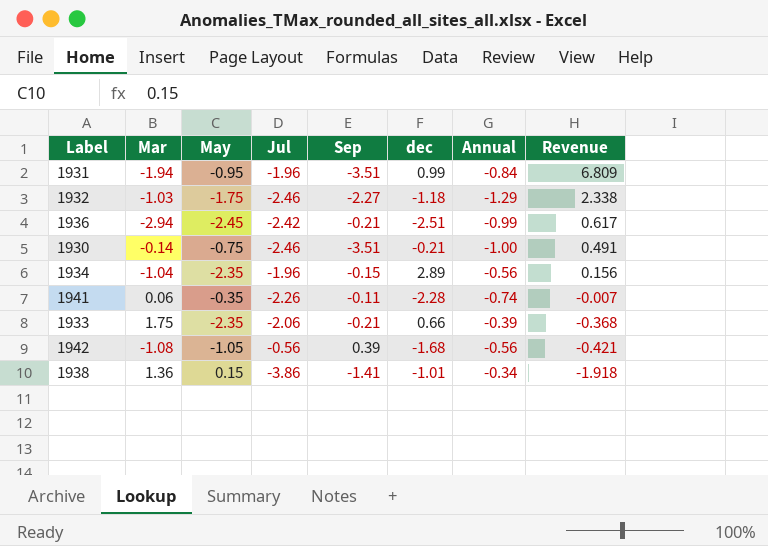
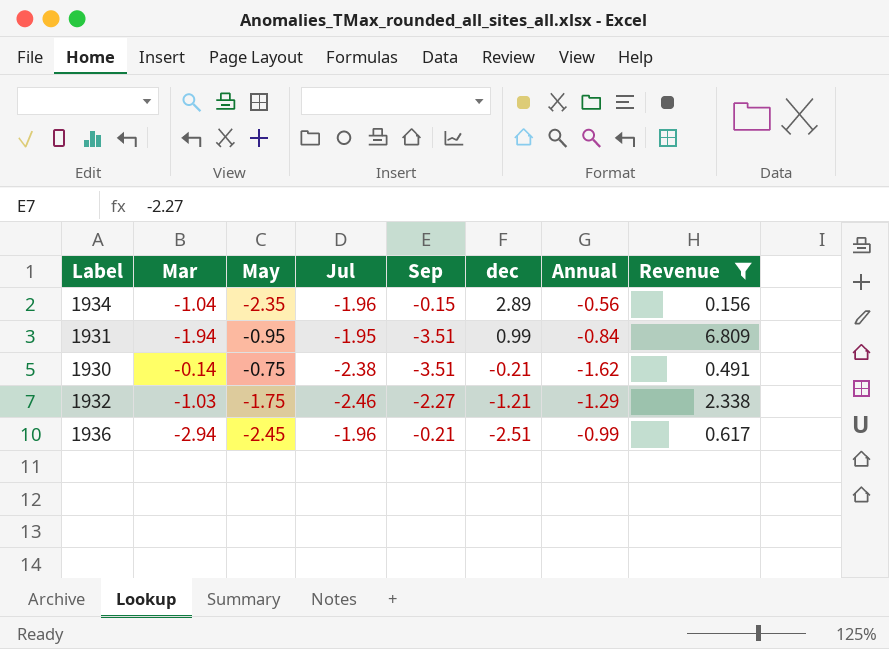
filter: none -> Revenue >= 0.156
row order: Revenue descending -> dec descending
1931 | Jul: -1.96 -> -1.95
1930 | Jul: -2.46 -> -2.38
1930 | Annual: -1.00 -> -1.62
1932 | dec: -1.18 -> -1.21
1936 | Jul: -2.42 -> -1.96

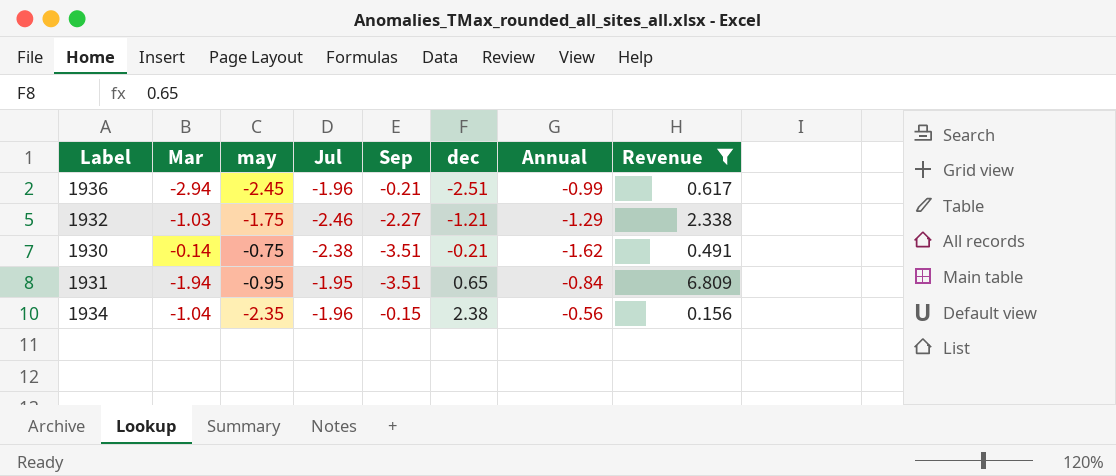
row order: dec descending -> dec ascending
column name: May -> may
1931 | dec: 0.99 -> 0.65
1934 | dec: 2.89 -> 2.38

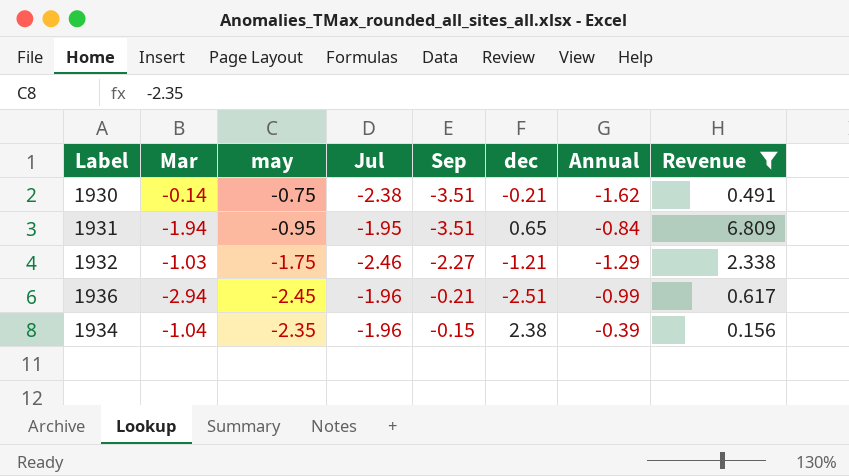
row order: dec ascending -> Sep ascending
1934 | Annual: -0.56 -> -0.39

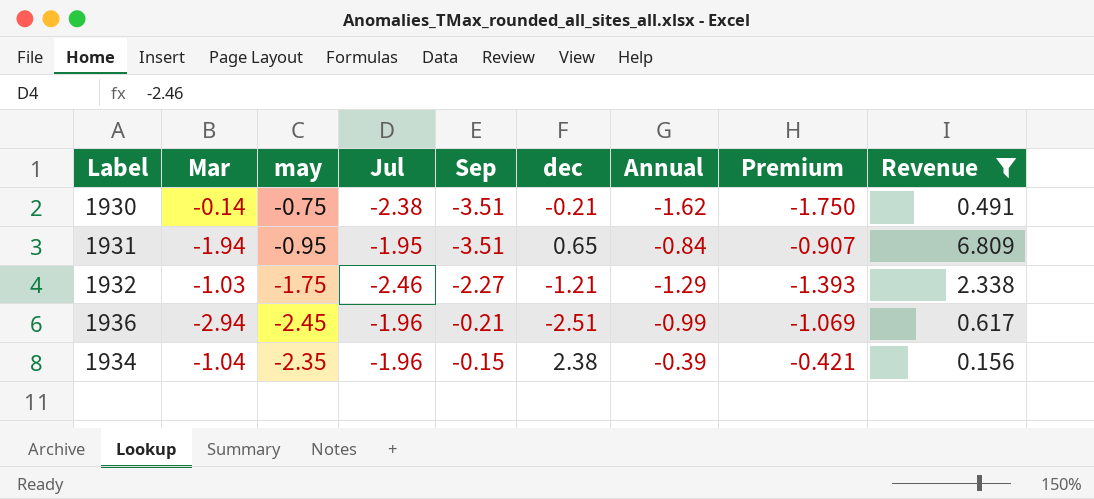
column Premium | formula: none -> [Annual] * 1.08

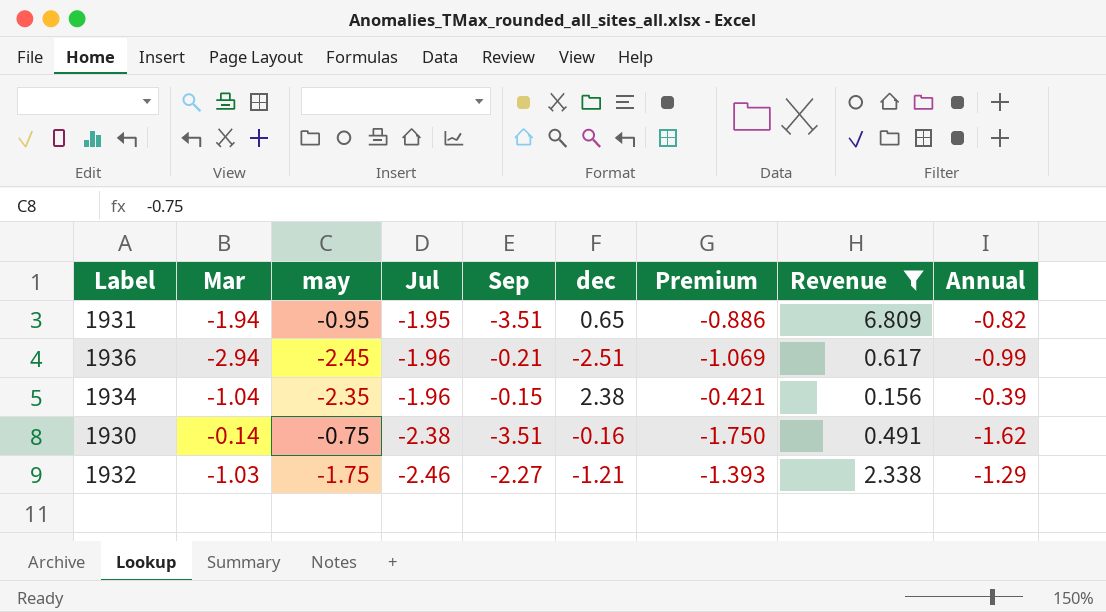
row order: Sep ascending -> Jul descending
column Annual | position: 7 -> 9
1931 | Premium: -0.907 -> -0.886
1931 | Annual: -0.84 -> -0.82
1930 | dec: -0.21 -> -0.16

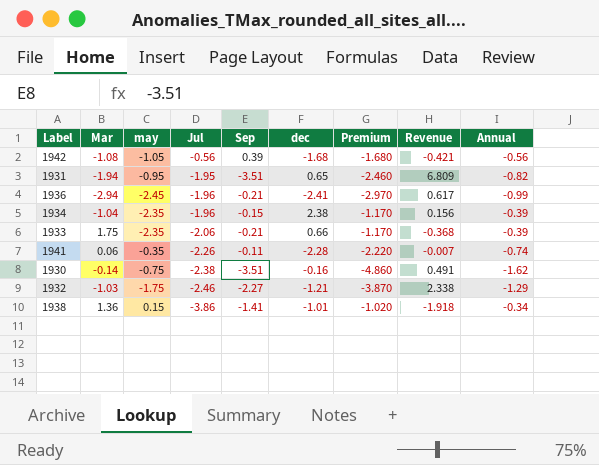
filter: Revenue >= 0.156 -> none
column Premium | formula: [Annual] * 1.08 -> [Annual] * 3
1936 | dec: -2.51 -> -2.41

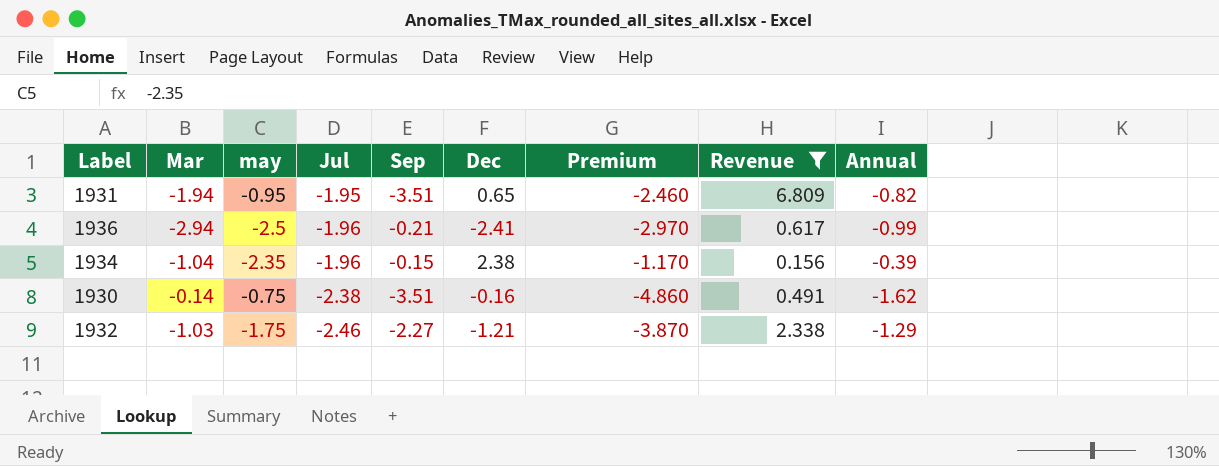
filter: none -> Revenue >= 0.156
column name: dec -> Dec
1936 | may: -2.45 -> -2.5

